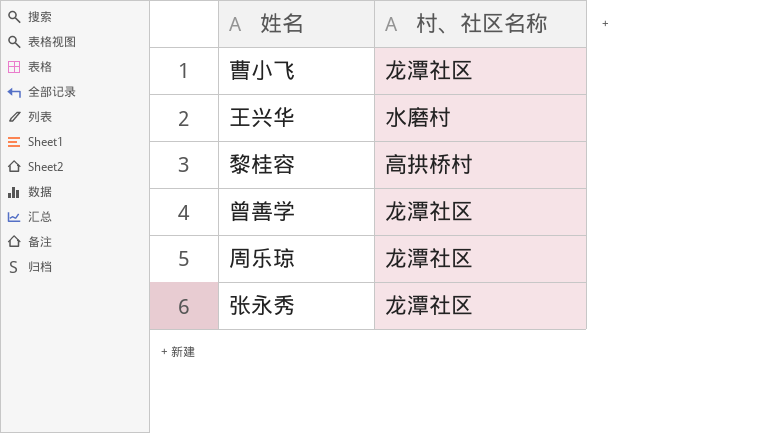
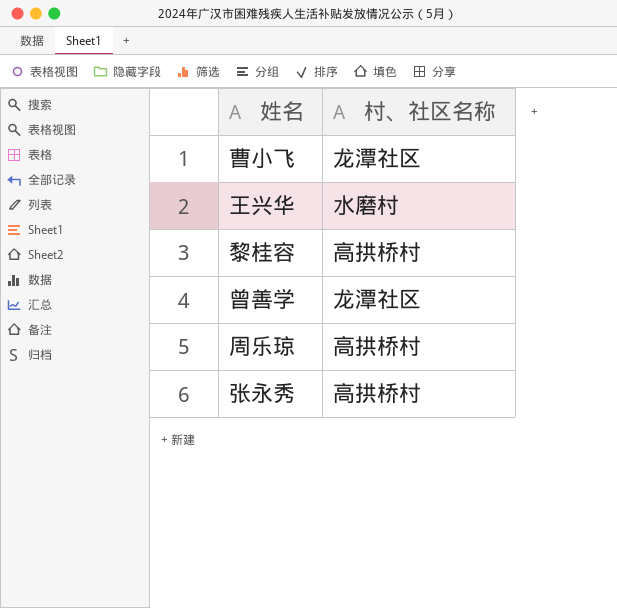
周乐琼 | 村、社区名称: 龙潭社区 -> 高拱桥村
张永秀 | 村、社区名称: 龙潭社区 -> 高拱桥村

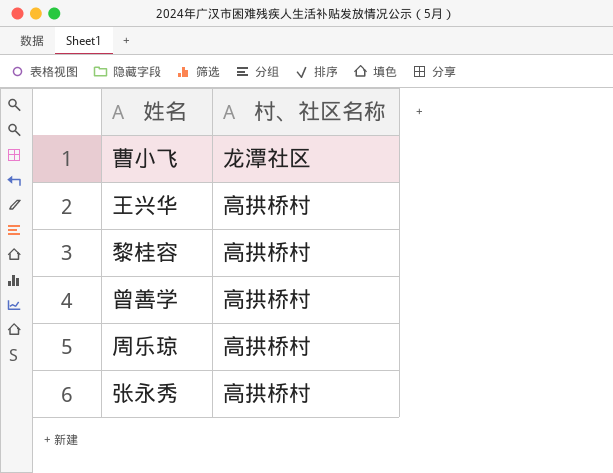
王兴华 | 村、社区名称: 水磨村 -> 高拱桥村
曾善学 | 村、社区名称: 龙潭社区 -> 高拱桥村

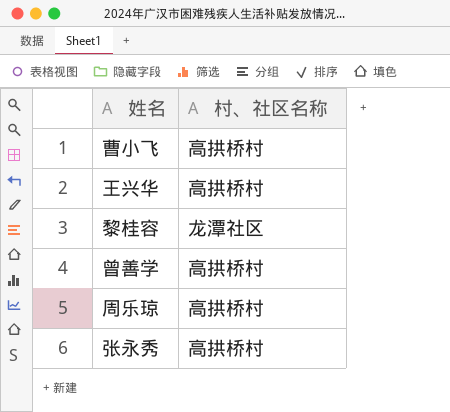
曹小飞 | 村、社区名称: 龙潭社区 -> 高拱桥村
黎桂容 | 村、社区名称: 高拱桥村 -> 龙潭社区

